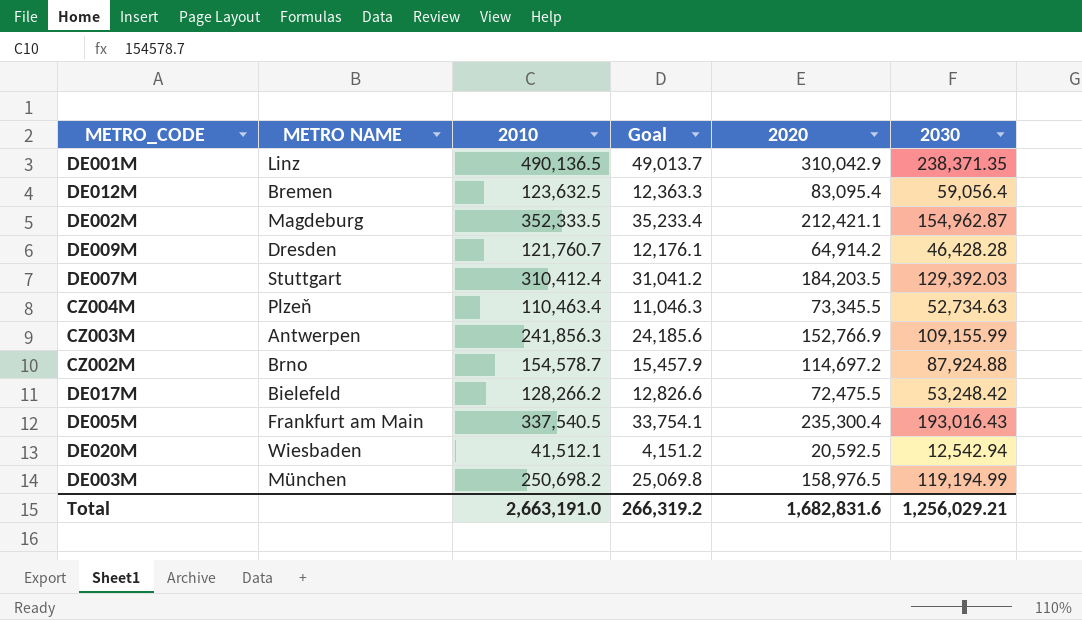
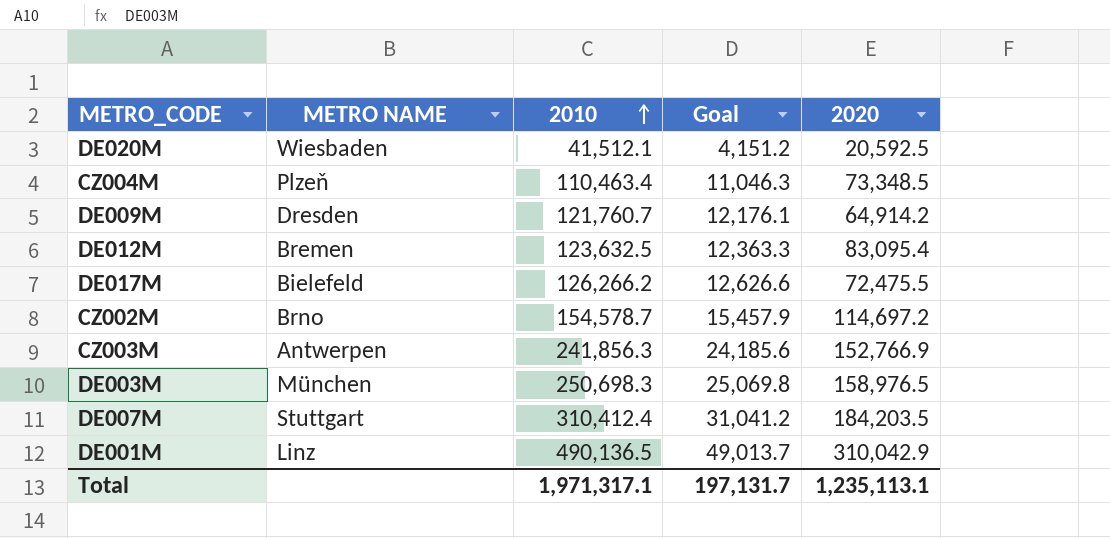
row order: none -> 2010 ascending
column 2030 | position: 6 -> none
row DE002M: Magdeburg | 352,333.5 | 35,233.4 | 212,421.1 | 154,962.87 -> none
row DE005M: Frankfurt am Main | 337,540.5 | 33,754.1 | 235,300.4 | 193,016.43 -> none
CZ004M | 2020: 73,345.5 -> 73,348.5
DE017M | 2010: 128,266.2 -> 126,266.2
DE017M | Goal: 12,826.6 -> 12,626.6
DE003M | 2010: 250,698.2 -> 250,698.3
Total | 2010: 2,663,191.0 -> 1,971,317.1
Total | Goal: 266,319.2 -> 197,131.7
Total | 2020: 1,682,831.6 -> 1,235,113.1

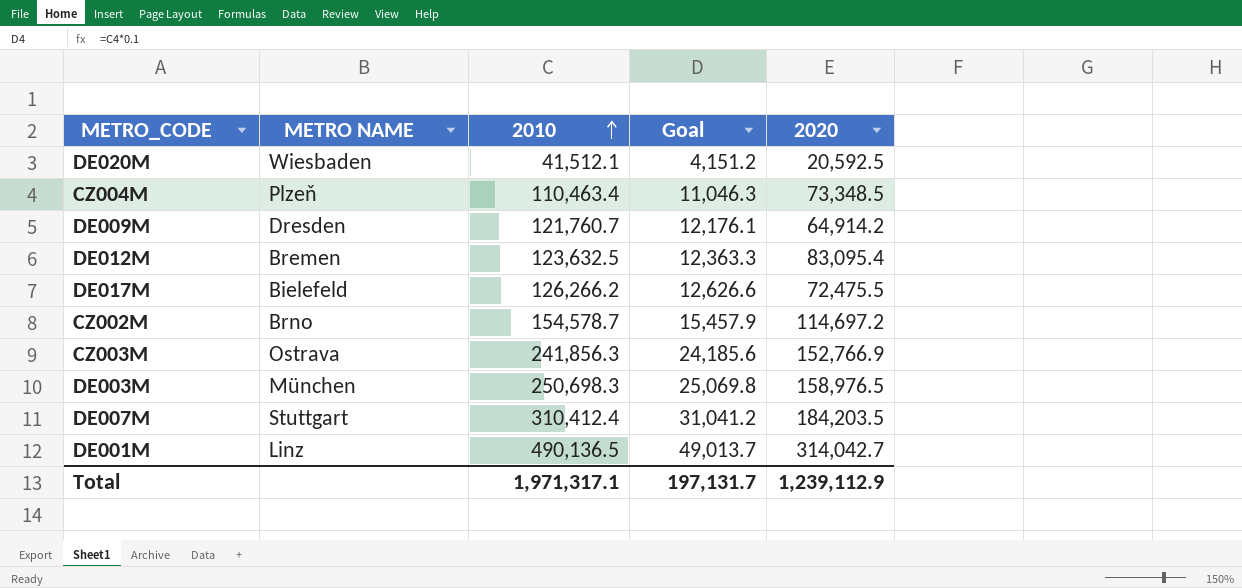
CZ003M | METRO NAME: Antwerpen -> Ostrava
DE001M | 2020: 310,042.9 -> 314,042.7
Total | 2020: 1,235,113.1 -> 1,239,112.9

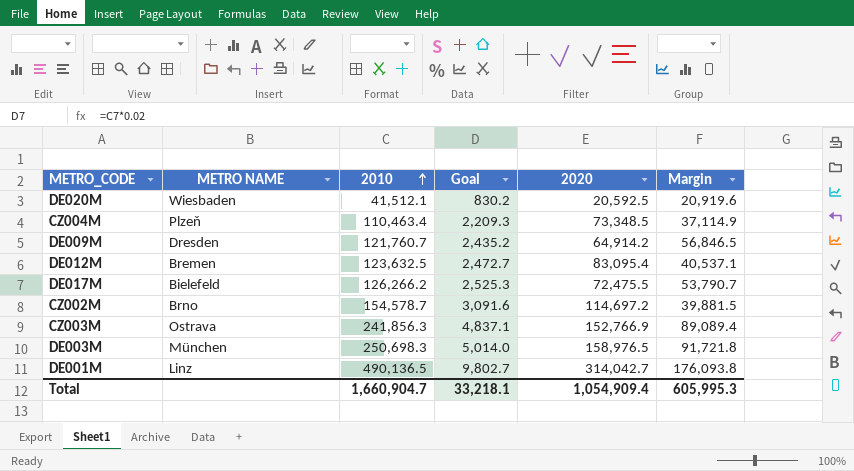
column Goal | formula: [2010] * 0.1 -> [2010] * 0.02
column Margin | formula: none -> [2010] - [2020]
row DE007M: Stuttgart | 310,412.4 | 31,041.2 | 184,203.5 -> none
Total | 2010: 1,971,317.1 -> 1,660,904.7
Total | Goal: 197,131.7 -> 33,218.1
Total | 2020: 1,239,112.9 -> 1,054,909.4

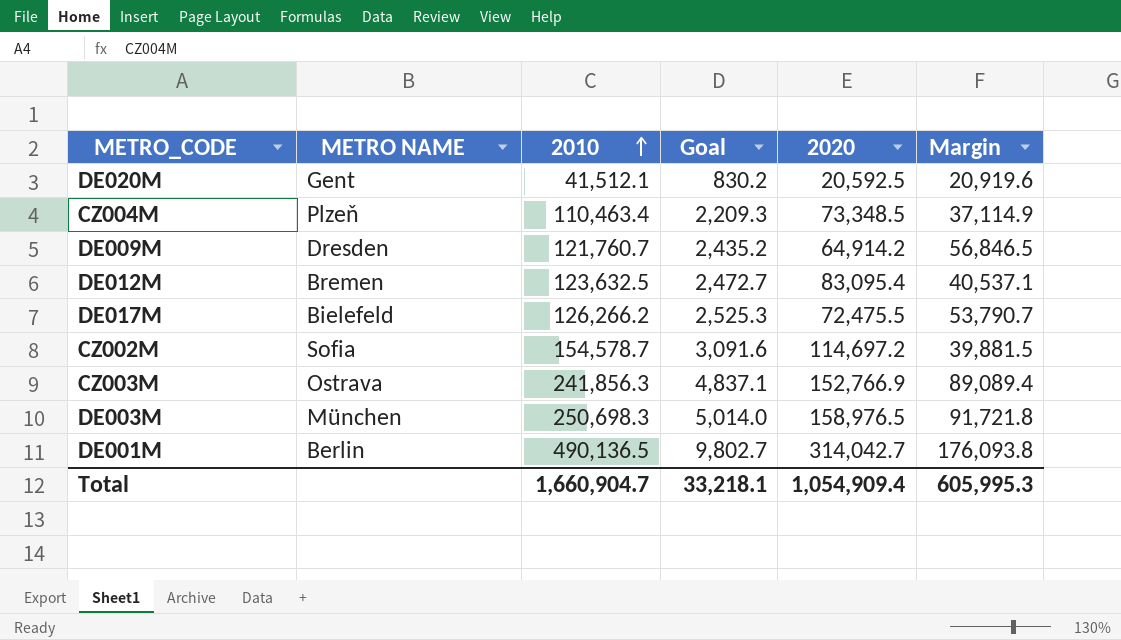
DE020M | METRO NAME: Wiesbaden -> Gent
CZ002M | METRO NAME: Brno -> Sofia
DE001M | METRO NAME: Linz -> Berlin

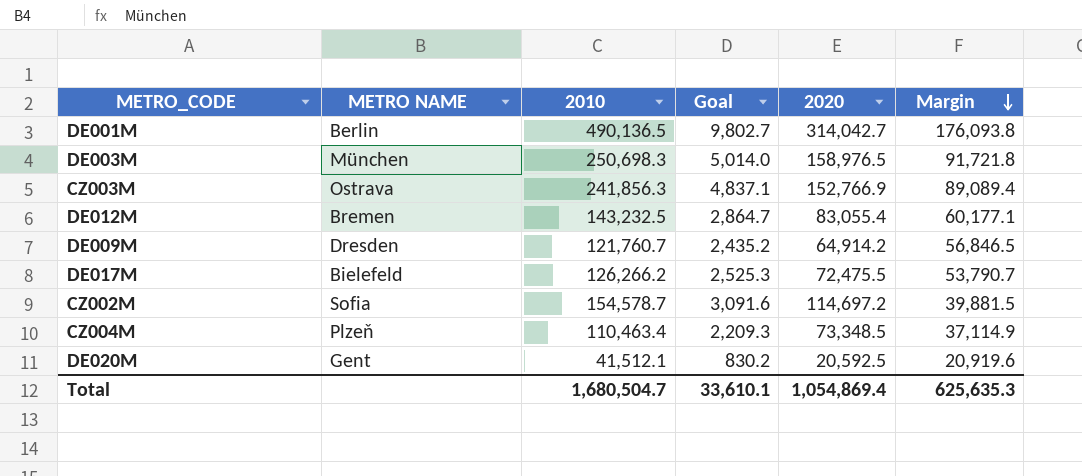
row order: 2010 ascending -> Margin descending
DE012M | 2010: 123,632.5 -> 143,232.5
DE012M | Goal: 2,472.7 -> 2,864.7
DE012M | 2020: 83,095.4 -> 83,055.4
DE012M | Margin: 40,537.1 -> 60,177.1
Total | 2010: 1,660,904.7 -> 1,680,504.7
Total | Goal: 33,218.1 -> 33,610.1
Total | 2020: 1,054,909.4 -> 1,054,869.4
Total | Margin: 605,995.3 -> 625,635.3

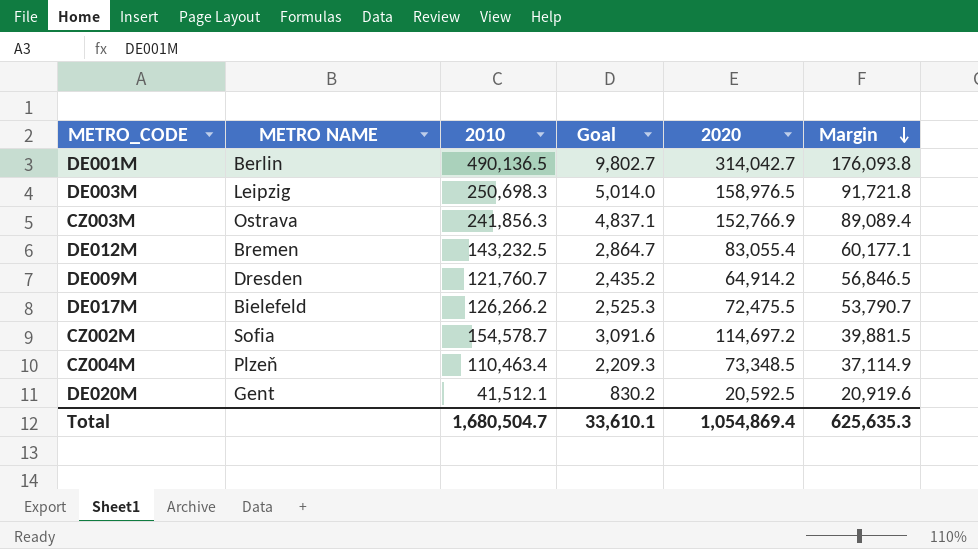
DE003M | METRO NAME: München -> Leipzig

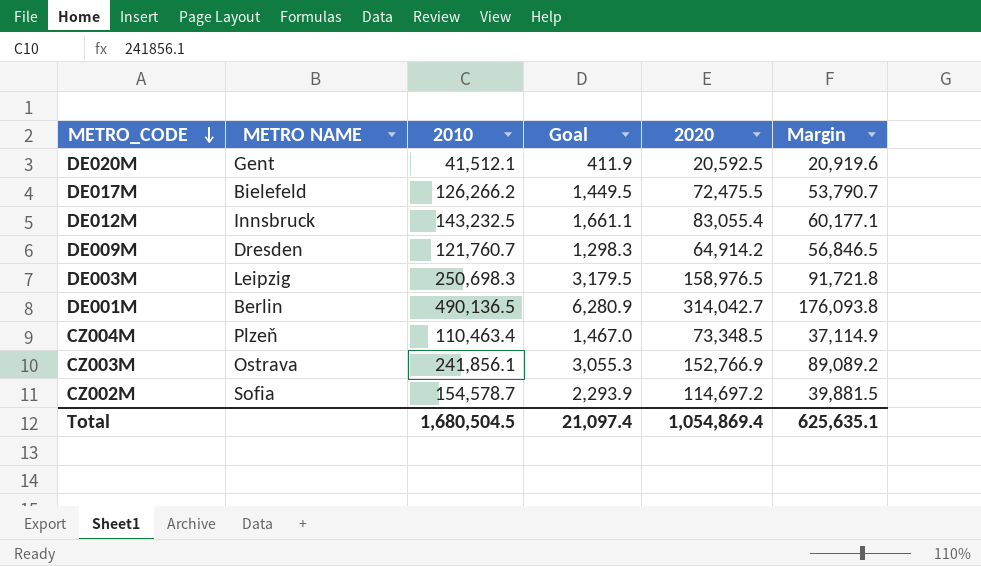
row order: Margin descending -> METRO_CODE descending
column Goal | formula: [2010] * 0.02 -> [2020] * 0.02
DE012M | METRO NAME: Bremen -> Innsbruck
CZ003M | 2010: 241,856.3 -> 241,856.1
CZ003M | Margin: 89,089.4 -> 89,089.2
Total | 2010: 1,680,504.7 -> 1,680,504.5
Total | Goal: 33,610.1 -> 21,097.4
Total | Margin: 625,635.3 -> 625,635.1

